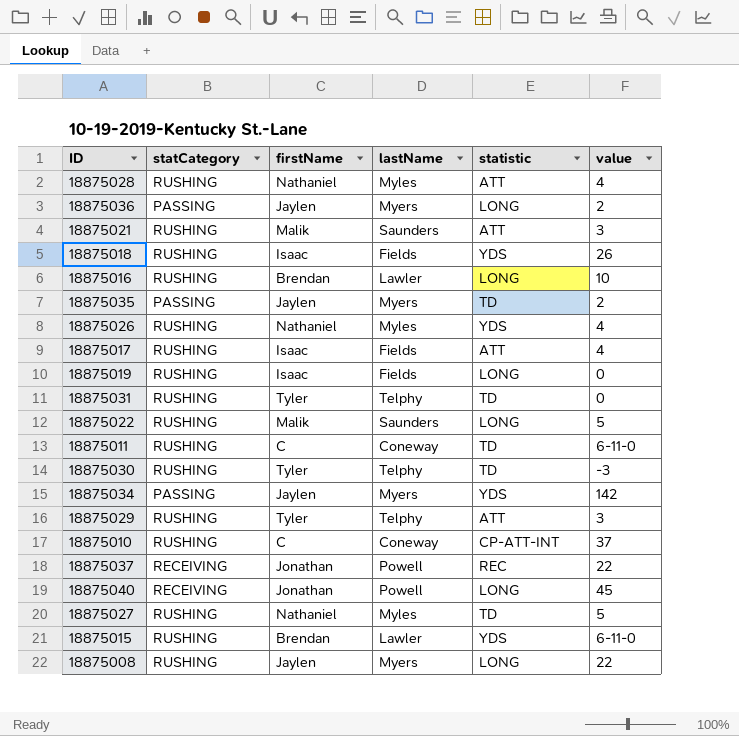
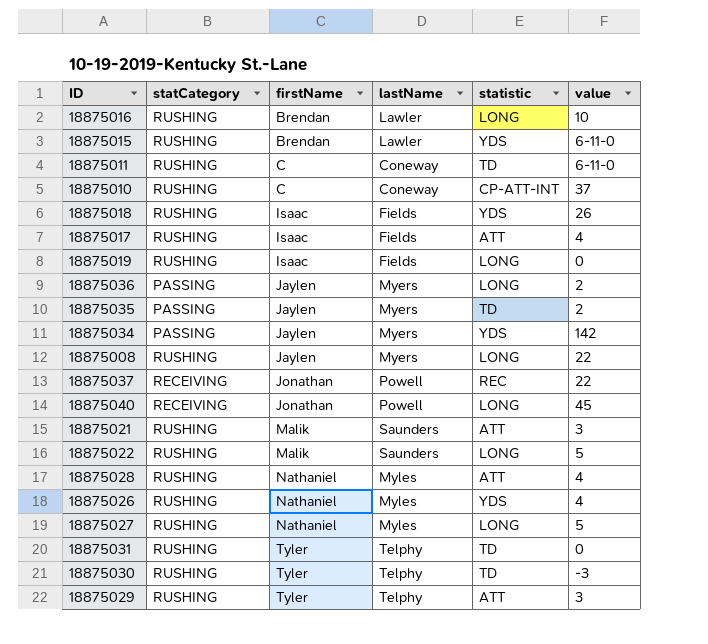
row order: none -> firstName ascending
18875027 | statistic: TD -> LONG

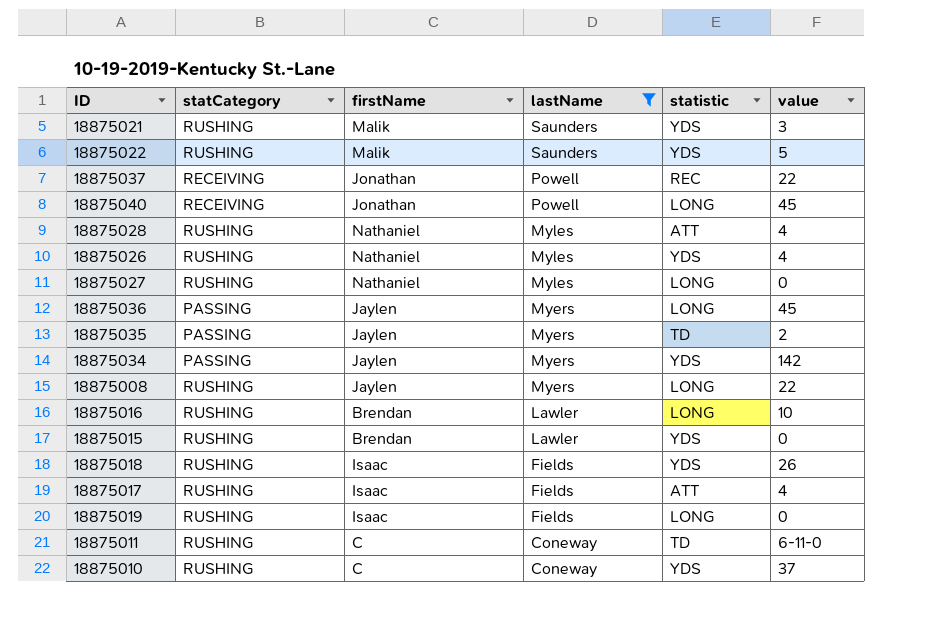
filter: none -> lastName != Telphy
row order: firstName ascending -> lastName descending
18875021 | statistic: ATT -> YDS
18875022 | statistic: LONG -> YDS
18875027 | value: 5 -> 0
18875036 | value: 2 -> 45
18875015 | value: 6-11-0 -> 0
18875010 | statistic: CP-ATT-INT -> YDS

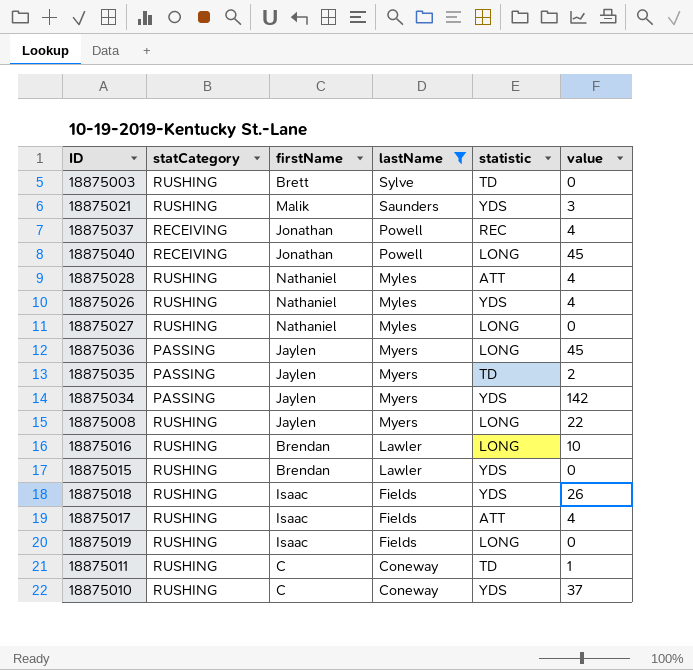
row 18875022: RUSHING | Malik | Saunders | YDS | 5 -> none
row 18875003: none -> RUSHING | Brett | Sylve | TD | 0
18875037 | value: 22 -> 4
18875011 | value: 6-11-0 -> 1

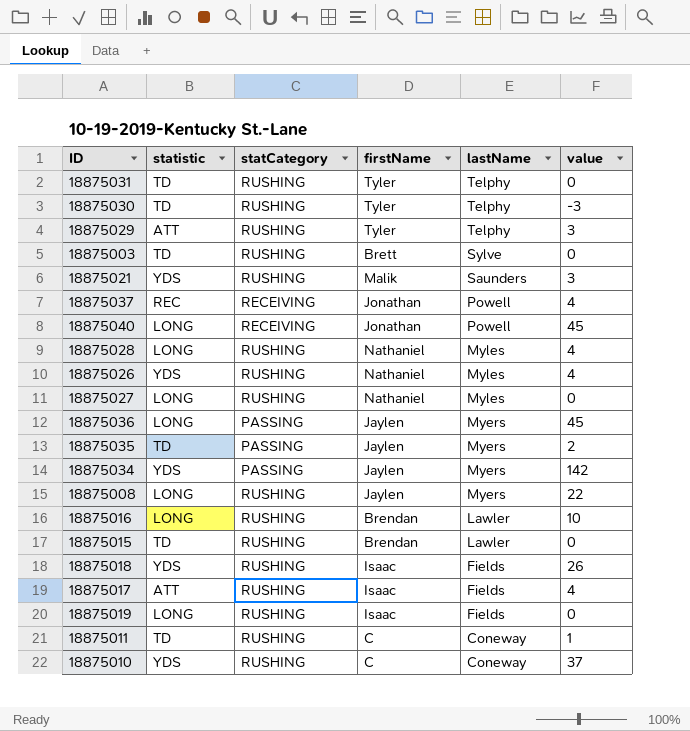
filter: lastName != Telphy -> none
column statistic | position: 5 -> 2
18875028 | statistic: ATT -> LONG
18875015 | statistic: YDS -> TD

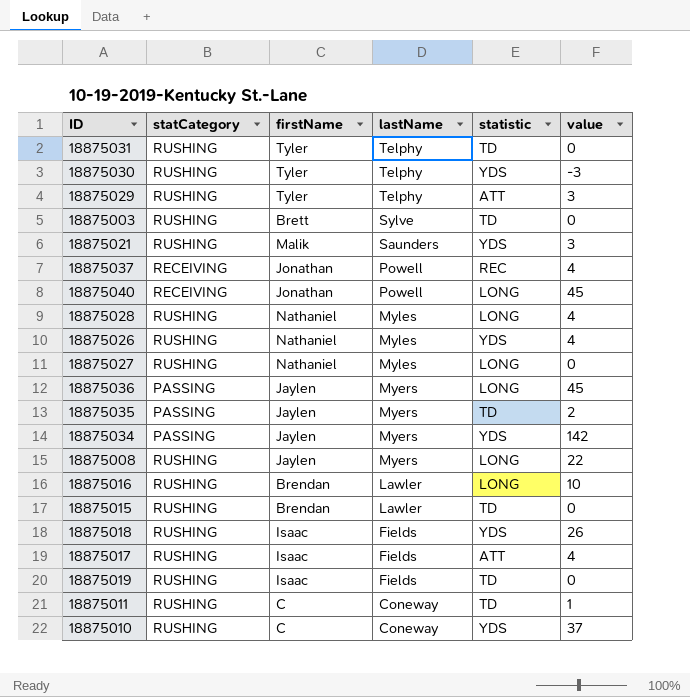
column statistic | position: 2 -> 5
18875030 | statistic: TD -> YDS
18875019 | statistic: LONG -> TD

